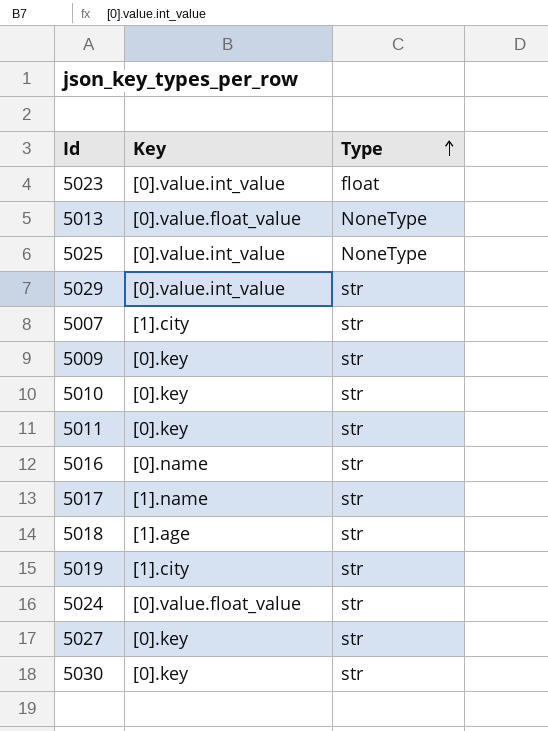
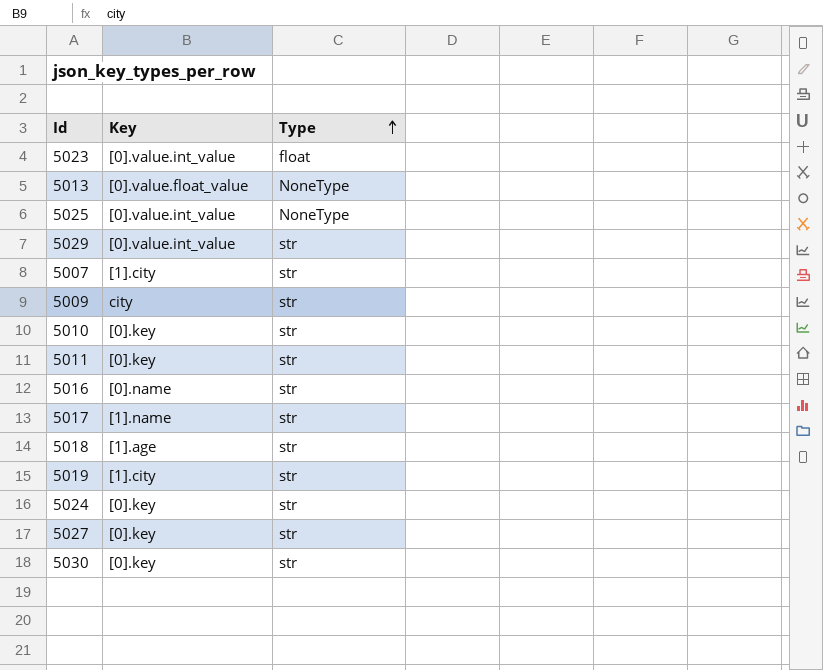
5009 | Key: [0].key -> city
5024 | Key: [0].value.float_value -> [0].key

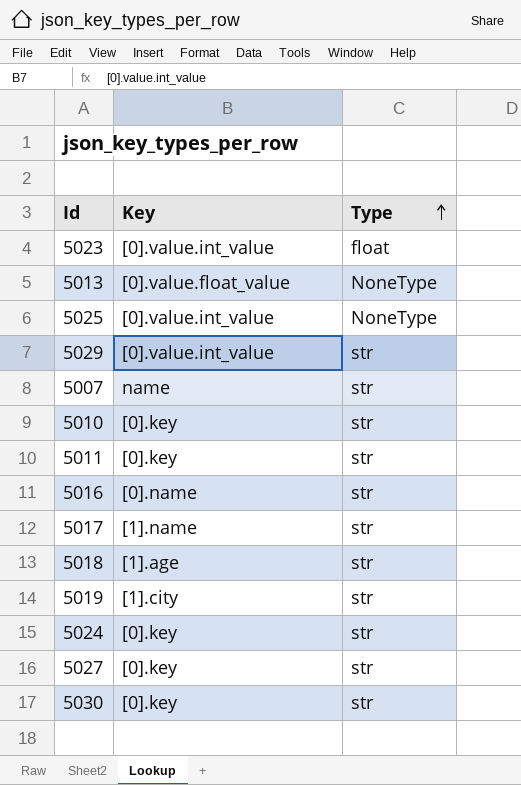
row 5009: city | str -> none
5007 | Key: [1].city -> name

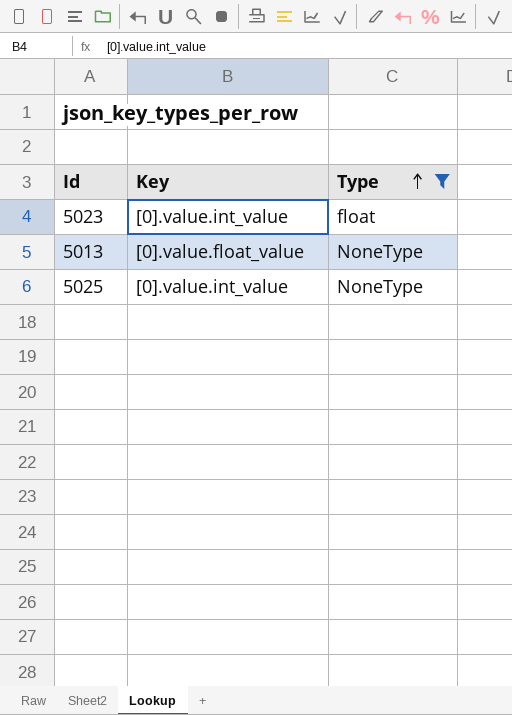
filter: none -> Type != str

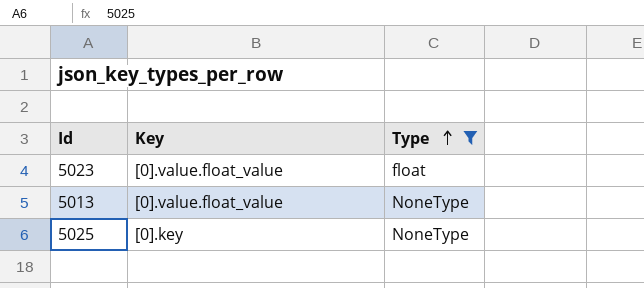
5023 | Key: [0].value.int_value -> [0].value.float_value
5025 | Key: [0].value.int_value -> [0].key

